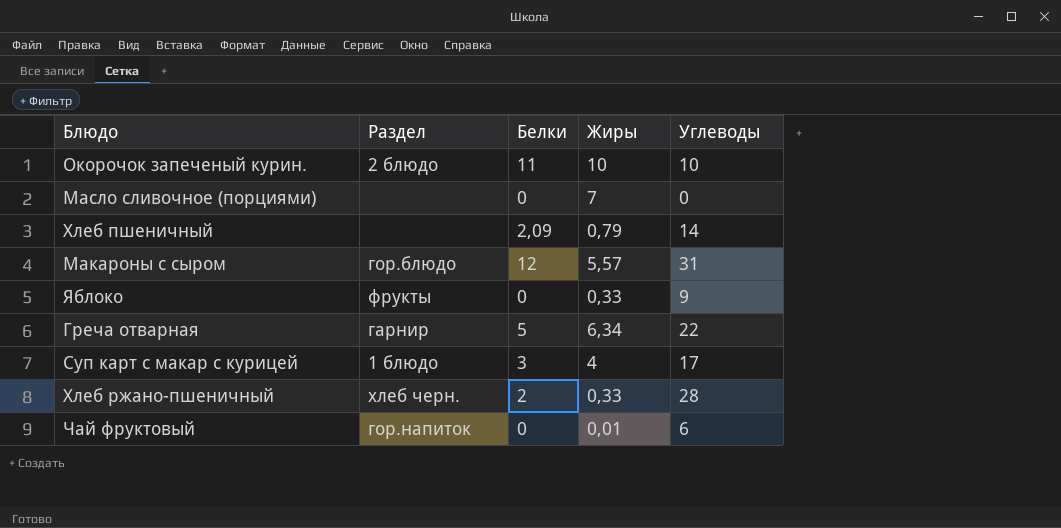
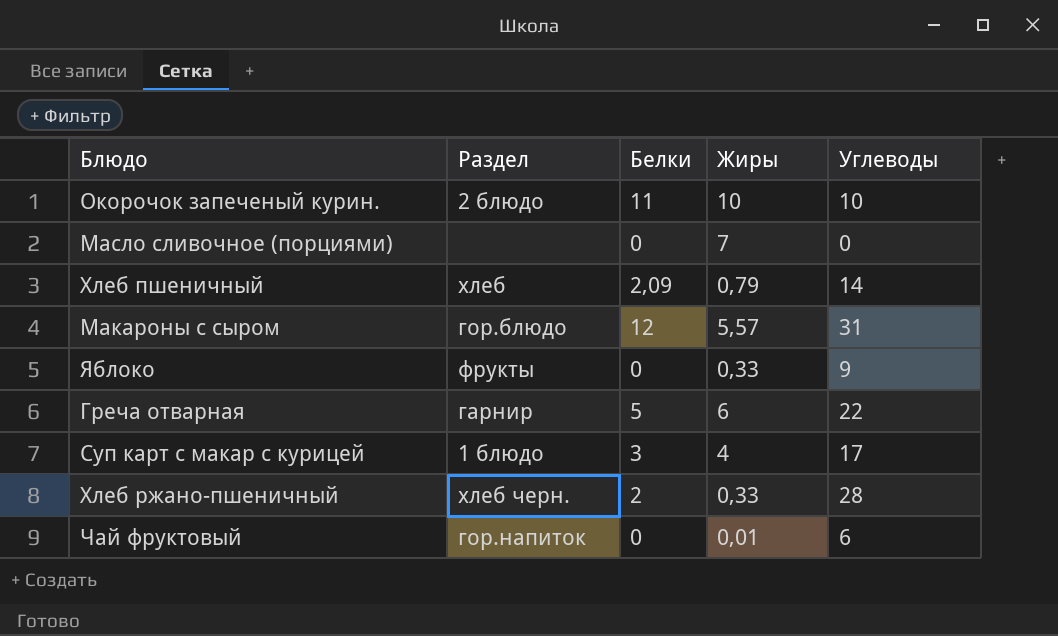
Хлеб пшеничный | Раздел: none -> хлеб
Греча отварная | Жиры: 6,34 -> 6

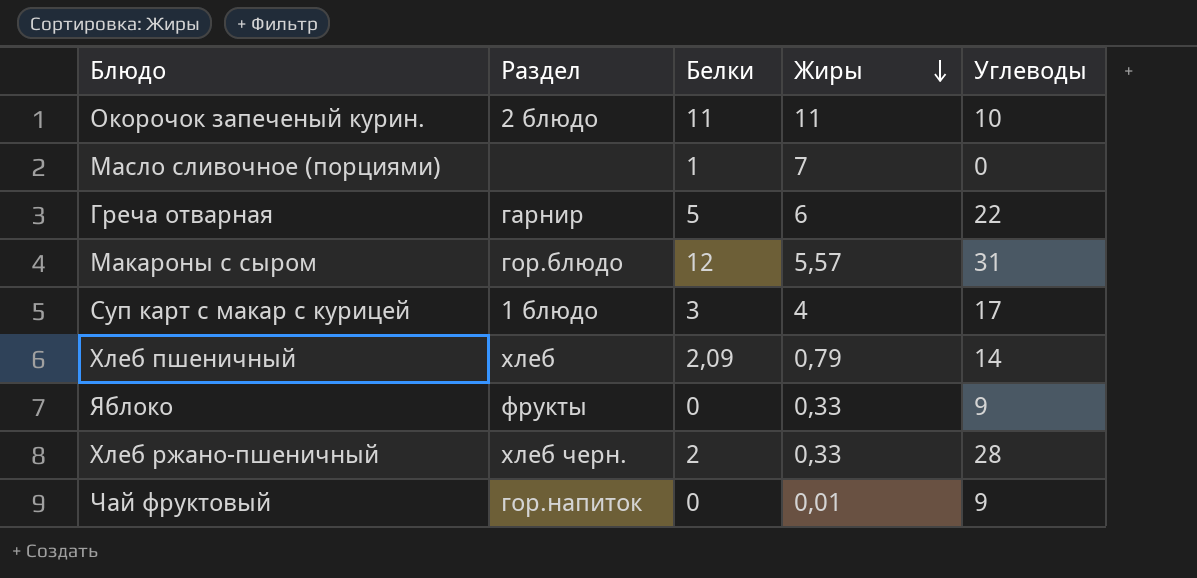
row order: none -> Жиры descending
Окорочок запеченый курин. | Жиры: 10 -> 11
Масло сливочное (порциями) | Белки: 0 -> 1
Чай фруктовый | Углеводы: 6 -> 9

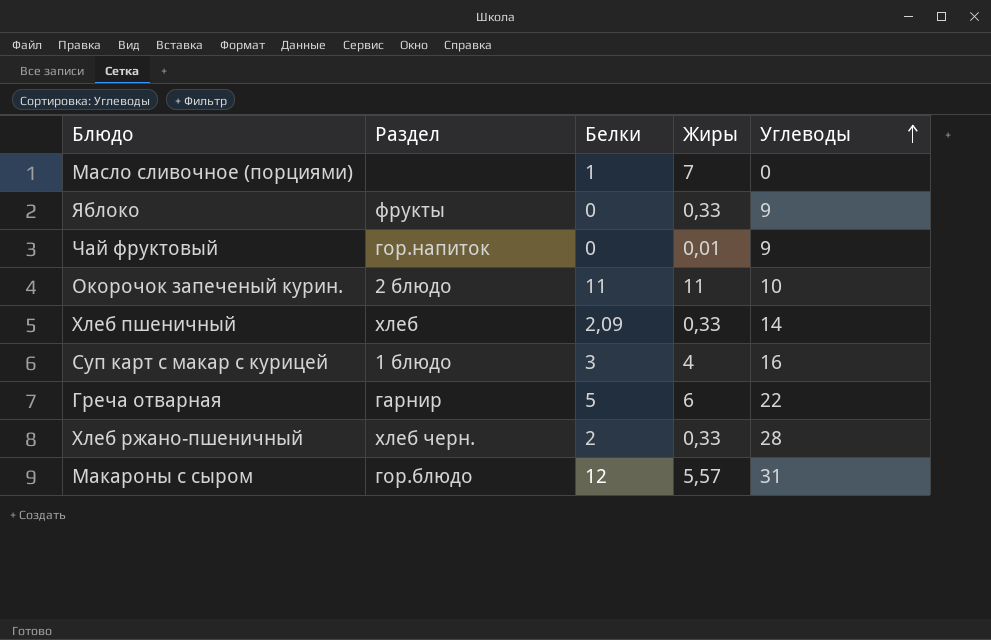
row order: Жиры descending -> Углеводы ascending
Хлеб пшеничный | Жиры: 0,79 -> 0,33
Суп карт с макар с курицей | Углеводы: 17 -> 16

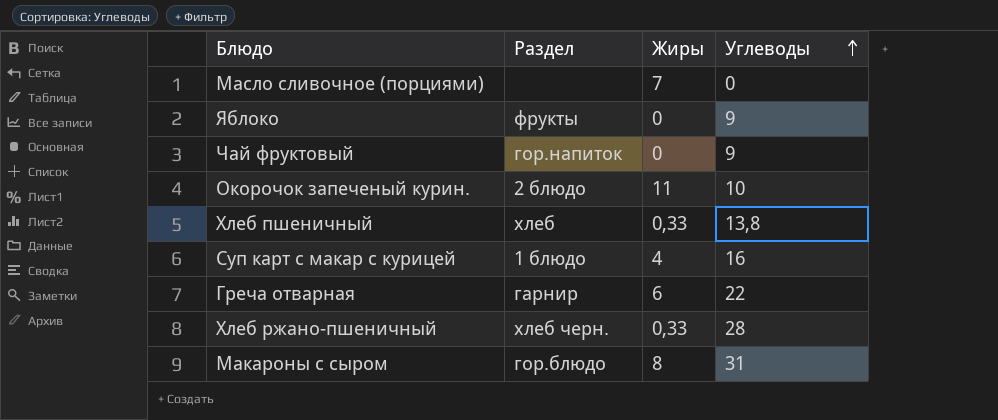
column Белки | position: 3 -> none
Яблоко | Жиры: 0,33 -> 0
Чай фруктовый | Жиры: 0,01 -> 0
Хлеб пшеничный | Углеводы: 14 -> 13,8
Макароны с сыром | Жиры: 5,57 -> 8

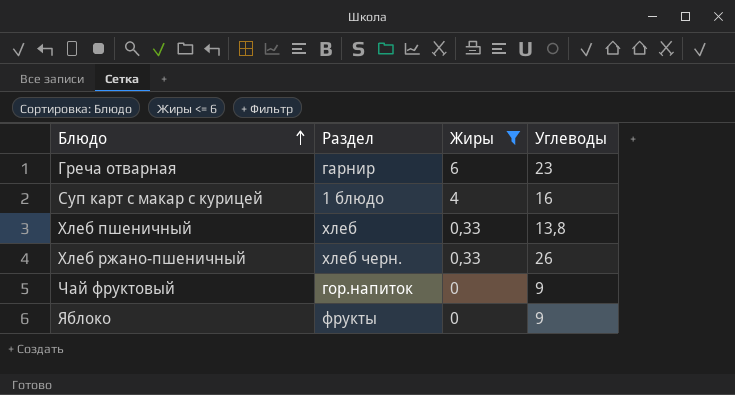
filter: none -> Жиры <= 6
row order: Углеводы ascending -> Блюдо ascending
Греча отварная | Углеводы: 22 -> 23
Хлеб ржано-пшеничный | Углеводы: 28 -> 26

